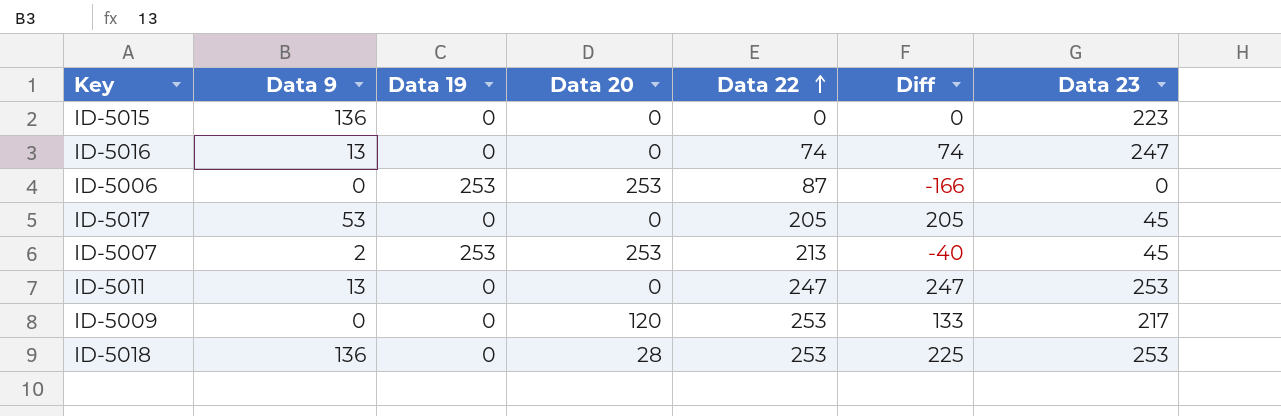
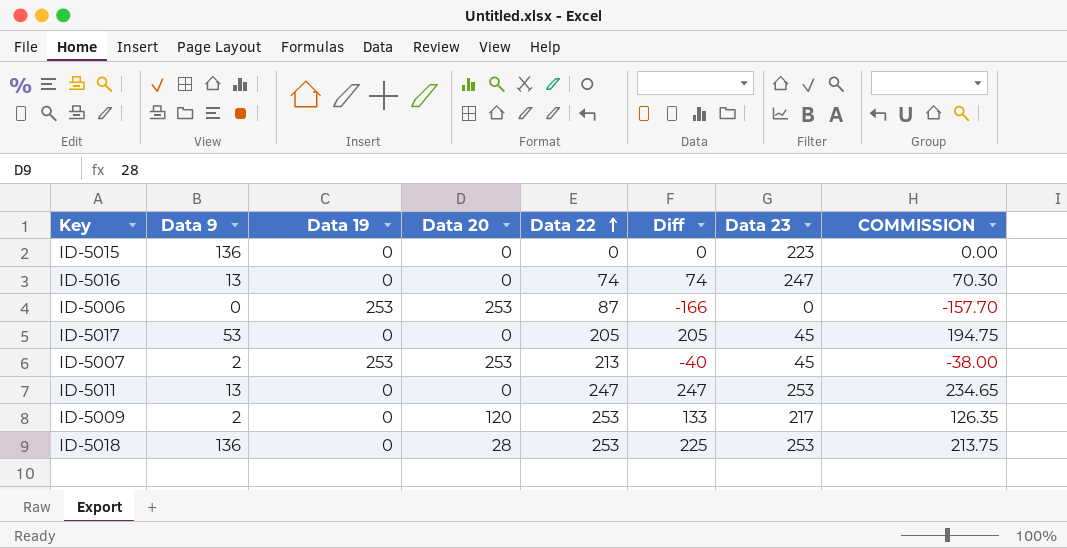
column COMMISSION | formula: none -> [Diff] * 0.95
ID-5009 | Data 9: 0 -> 2

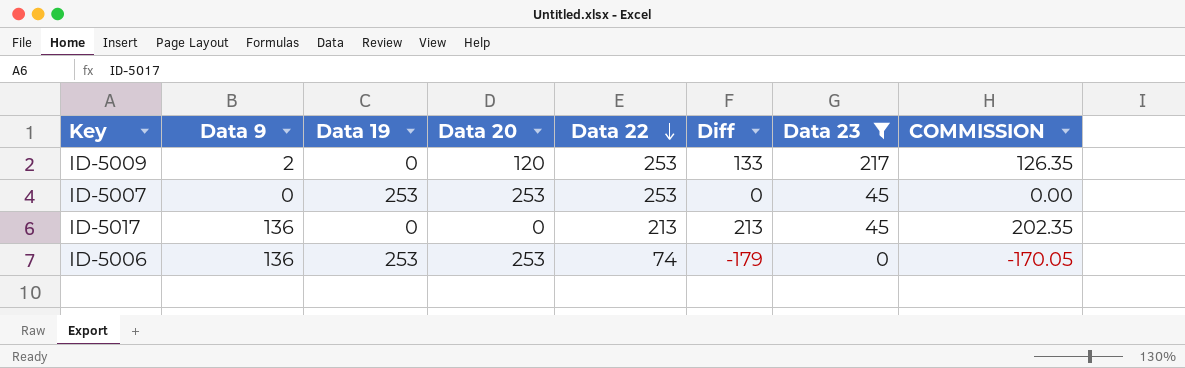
filter: none -> Data 23 <= 217
row order: Data 22 ascending -> Data 22 descending
ID-5007 | Data 9: 2 -> 0
ID-5007 | Data 22: 213 -> 253
ID-5007 | Diff: -40 -> 0
ID-5007 | COMMISSION: -38.00 -> 0.00
ID-5017 | Data 9: 53 -> 136
ID-5017 | Data 22: 205 -> 213
ID-5017 | Diff: 205 -> 213
ID-5017 | COMMISSION: 194.75 -> 202.35
ID-5006 | Data 9: 0 -> 136
ID-5006 | Data 22: 87 -> 74
ID-5006 | Diff: -166 -> -179
ID-5006 | COMMISSION: -157.70 -> -170.05

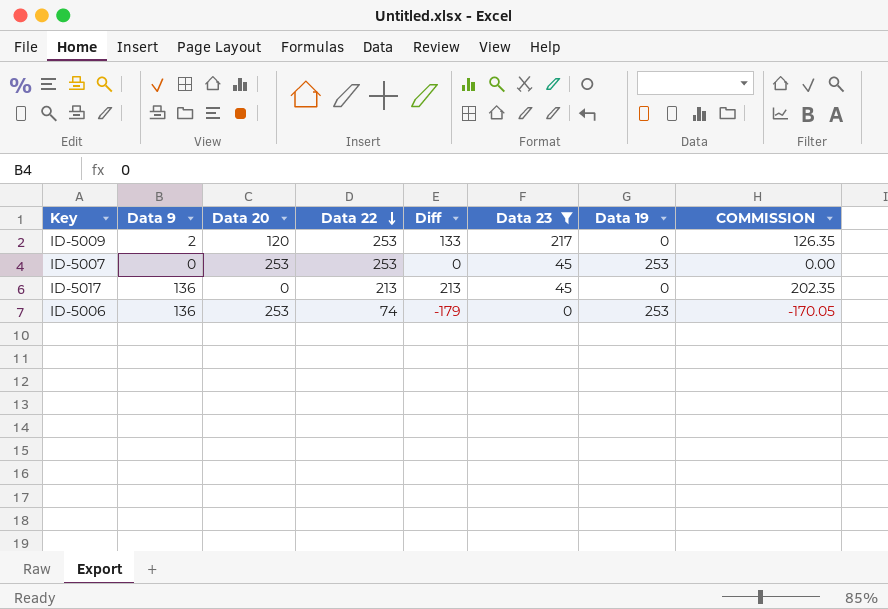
column Data 19 | position: 3 -> 7

